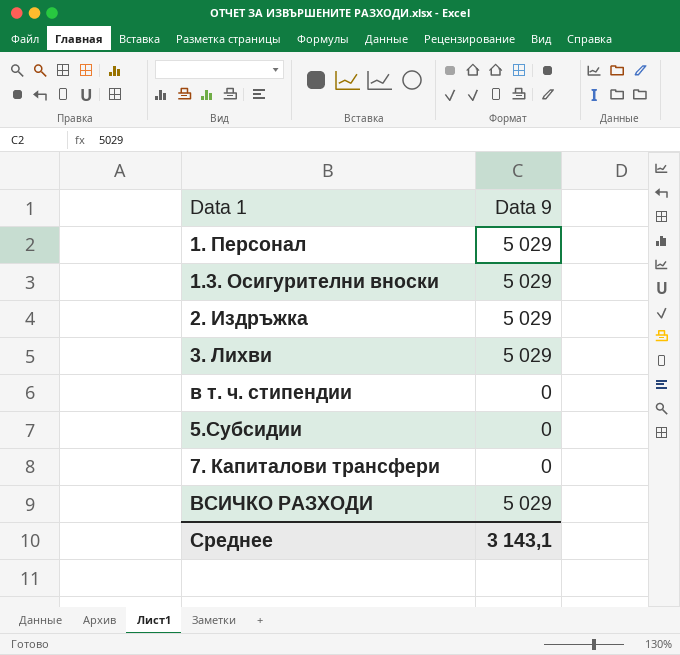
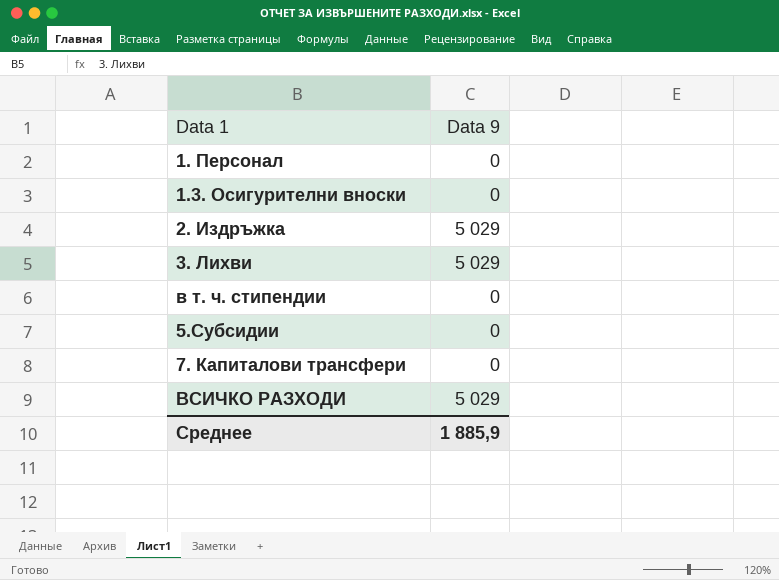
1. Персонал | Data 9: 5 029 -> 0
1.3. Осигурителни вноски | Data 9: 5 029 -> 0
Среднее | Data 9: 3 143,1 -> 1 885,9

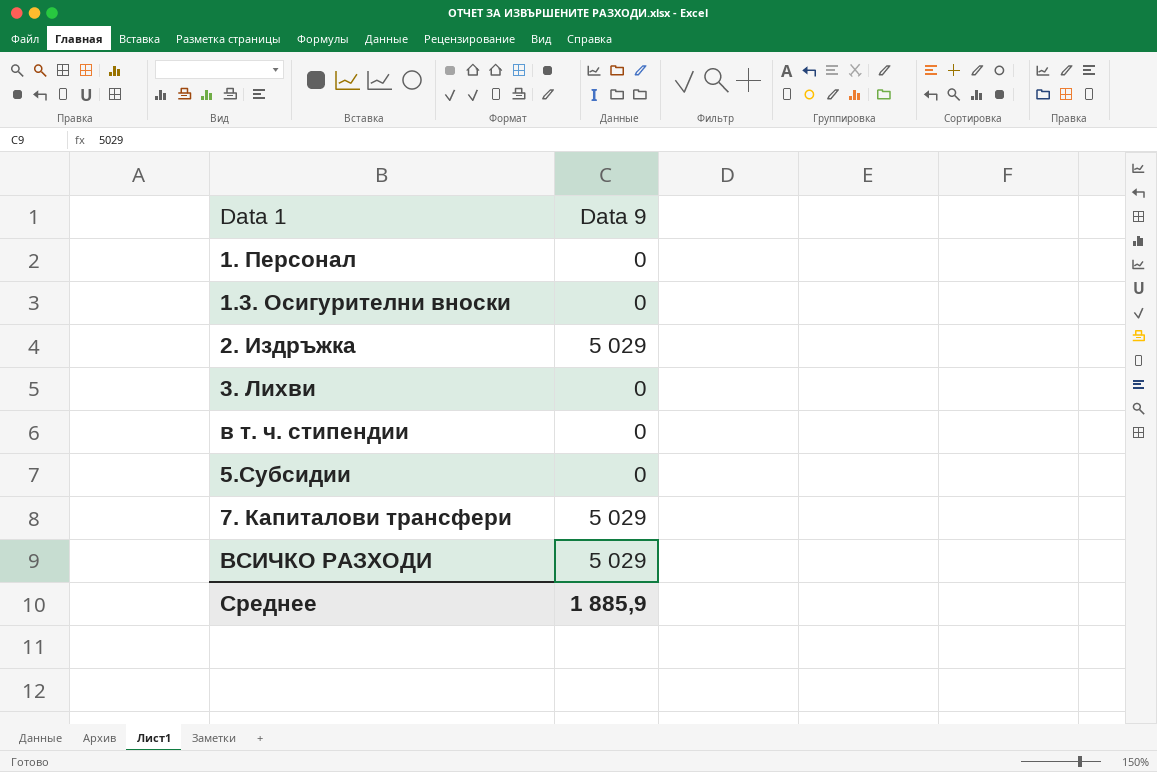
3. Лихви | Data 9: 5 029 -> 0
7. Капиталови трансфери | Data 9: 0 -> 5 029

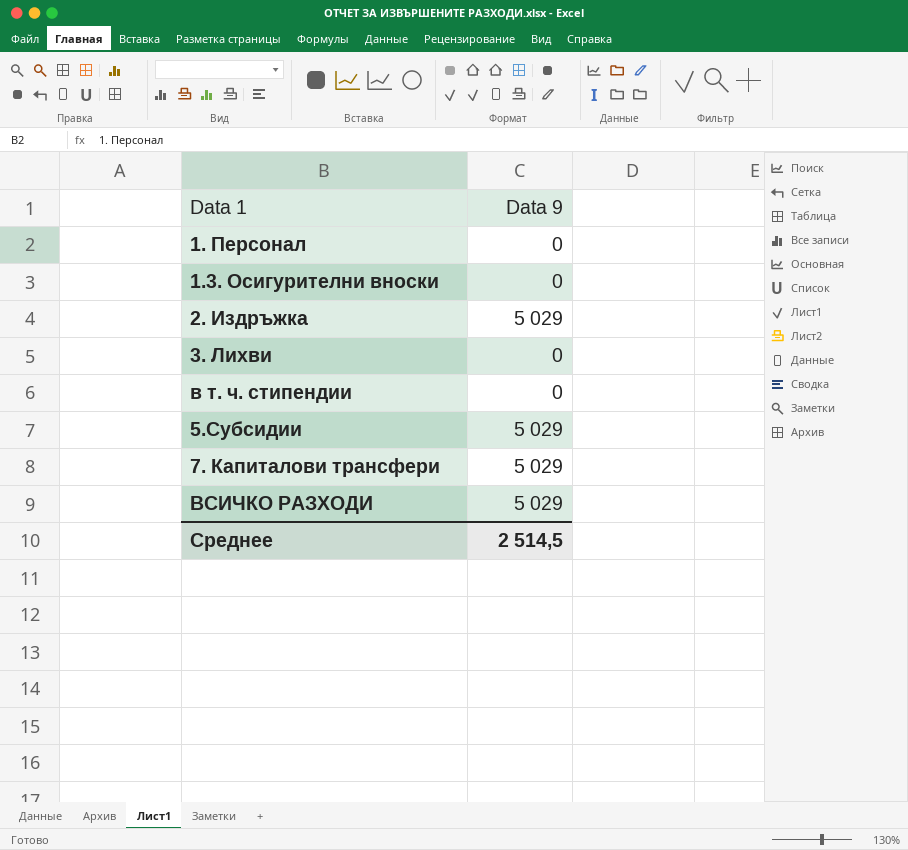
5.Субсидии | Data 9: 0 -> 5 029
Среднее | Data 9: 1 885,9 -> 2 514,5

